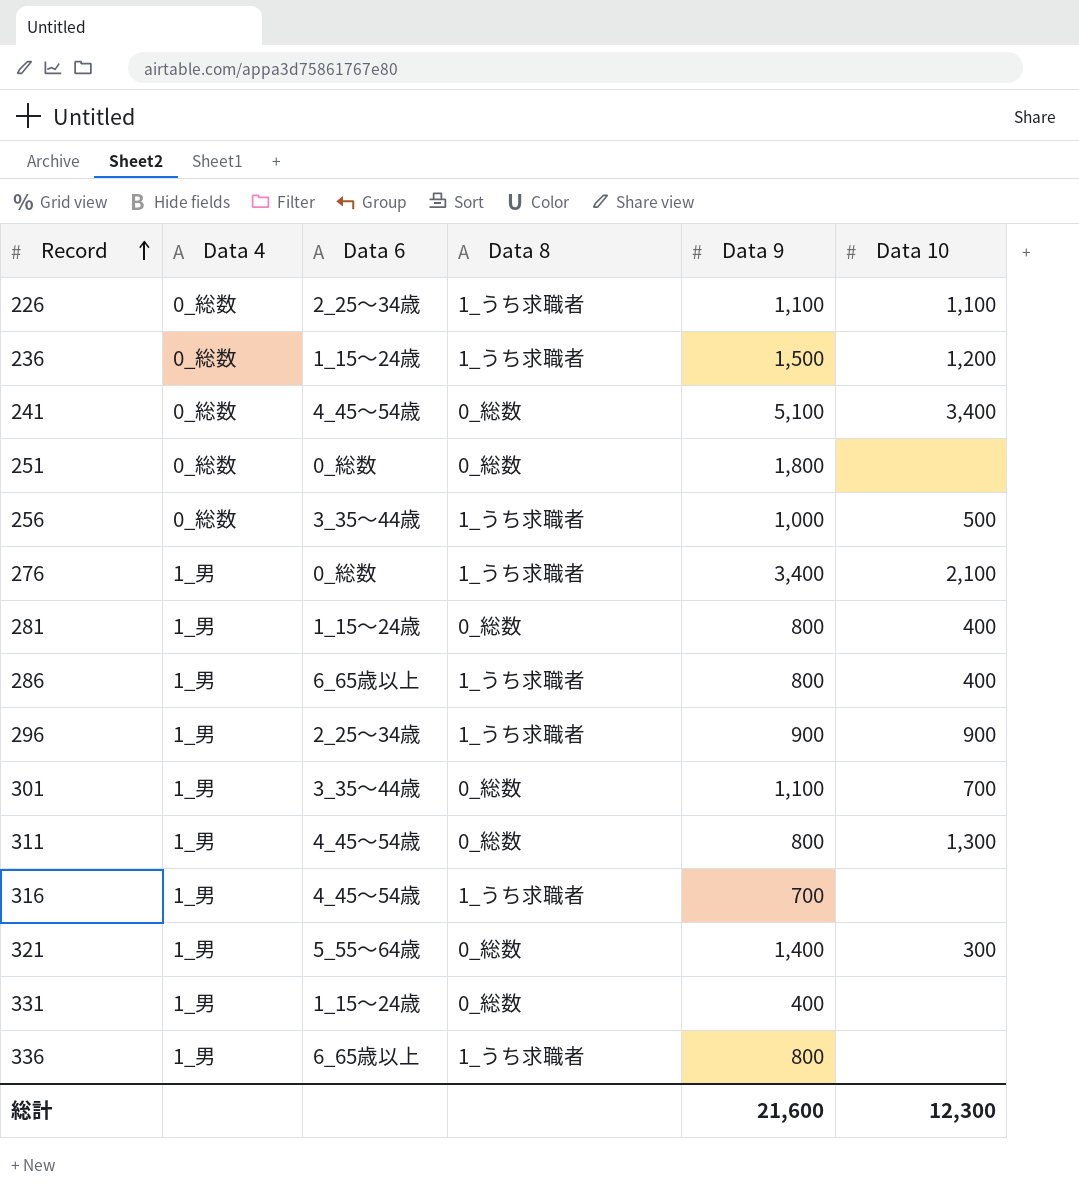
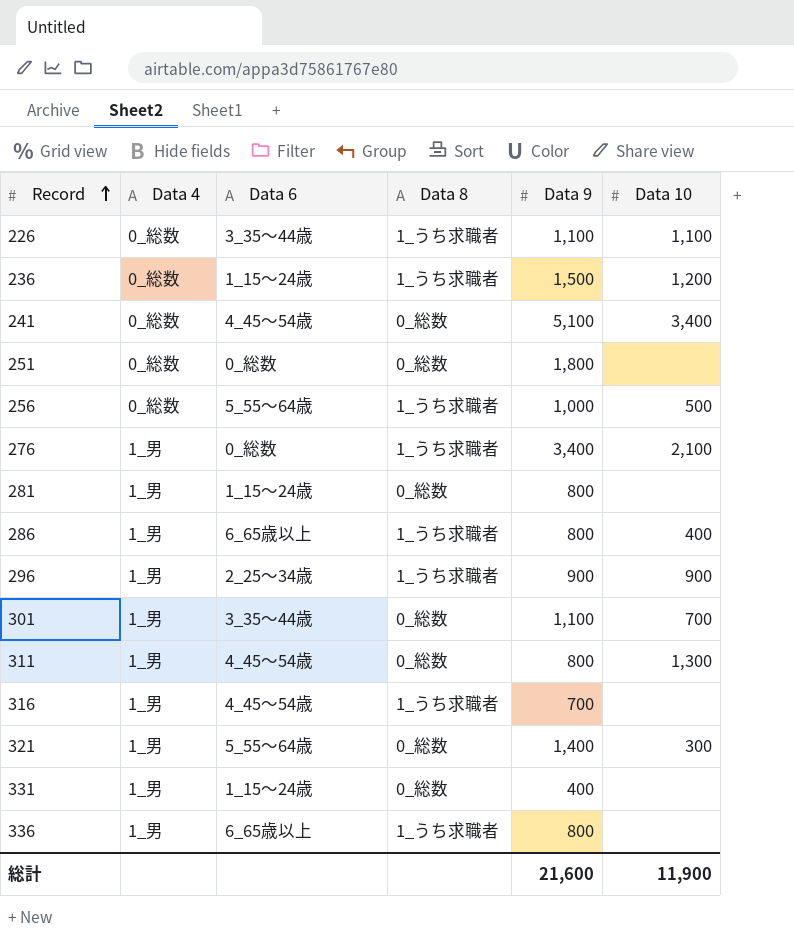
226 | Data 6: 2_25～34歳 -> 3_35～44歳
256 | Data 6: 3_35～44歳 -> 5_55～64歳
281 | Data 10: 400 -> none
総計 | Data 10: 12,300 -> 11,900

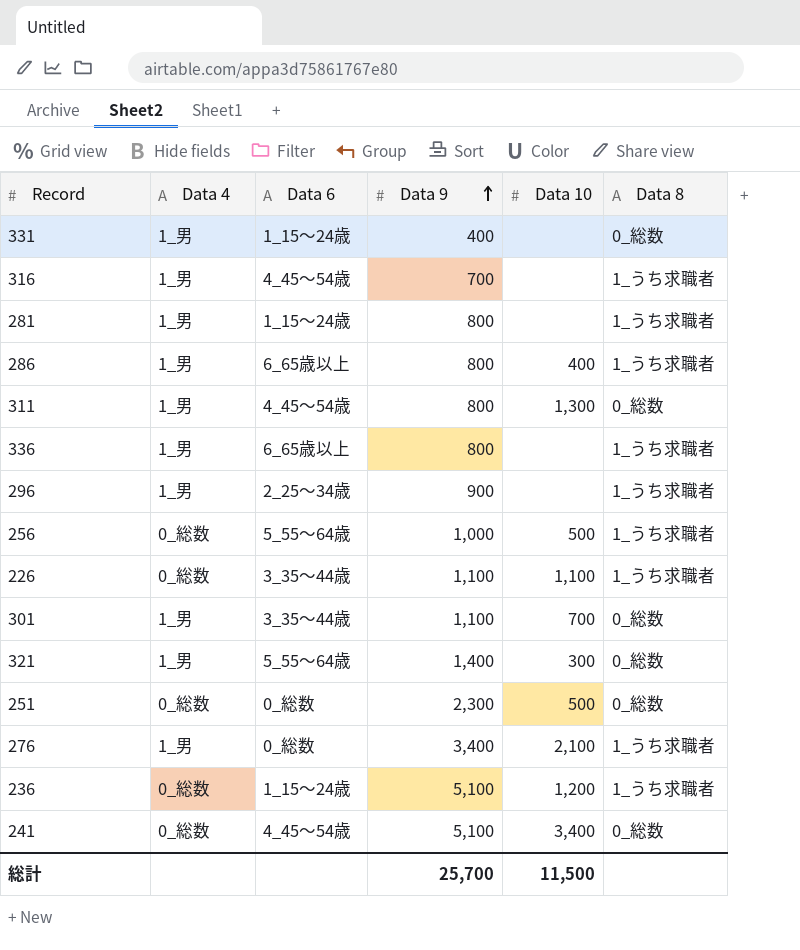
row order: Record ascending -> Data 9 ascending
column Data 8 | position: 4 -> 6
281 | Data 8: 0_総数 -> 1_うち求職者
296 | Data 10: 900 -> none
251 | Data 9: 1,800 -> 2,300
251 | Data 10: none -> 500
236 | Data 9: 1,500 -> 5,100
総計 | Data 9: 21,600 -> 25,700
総計 | Data 10: 11,900 -> 11,500

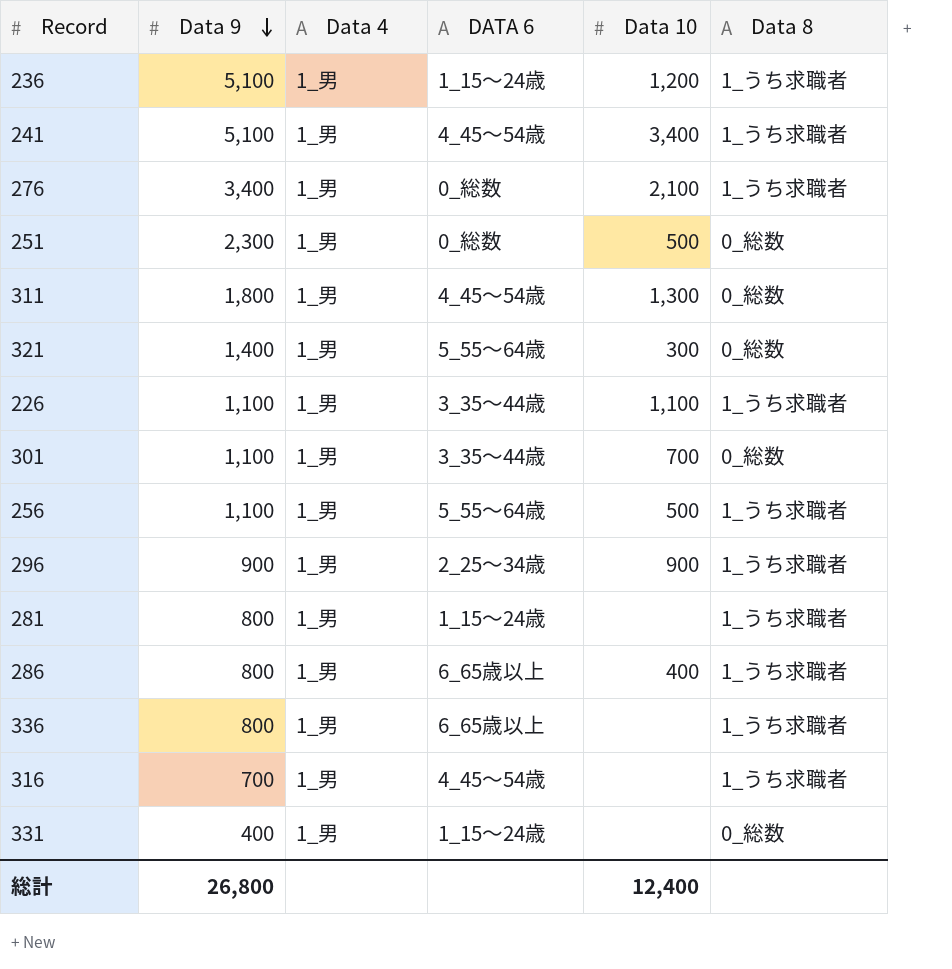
row order: Data 9 ascending -> Data 9 descending
column Data 9 | position: 4 -> 2
column name: Data 6 -> DATA 6
236 | Data 4: 0_総数 -> 1_男
241 | Data 4: 0_総数 -> 1_男
241 | Data 8: 0_総数 -> 1_うち求職者
251 | Data 4: 0_総数 -> 1_男
311 | Data 9: 800 -> 1,800
226 | Data 4: 0_総数 -> 1_男
256 | Data 9: 1,000 -> 1,100
256 | Data 4: 0_総数 -> 1_男
296 | Data 10: none -> 900
総計 | Data 9: 25,700 -> 26,800
総計 | Data 10: 11,500 -> 12,400

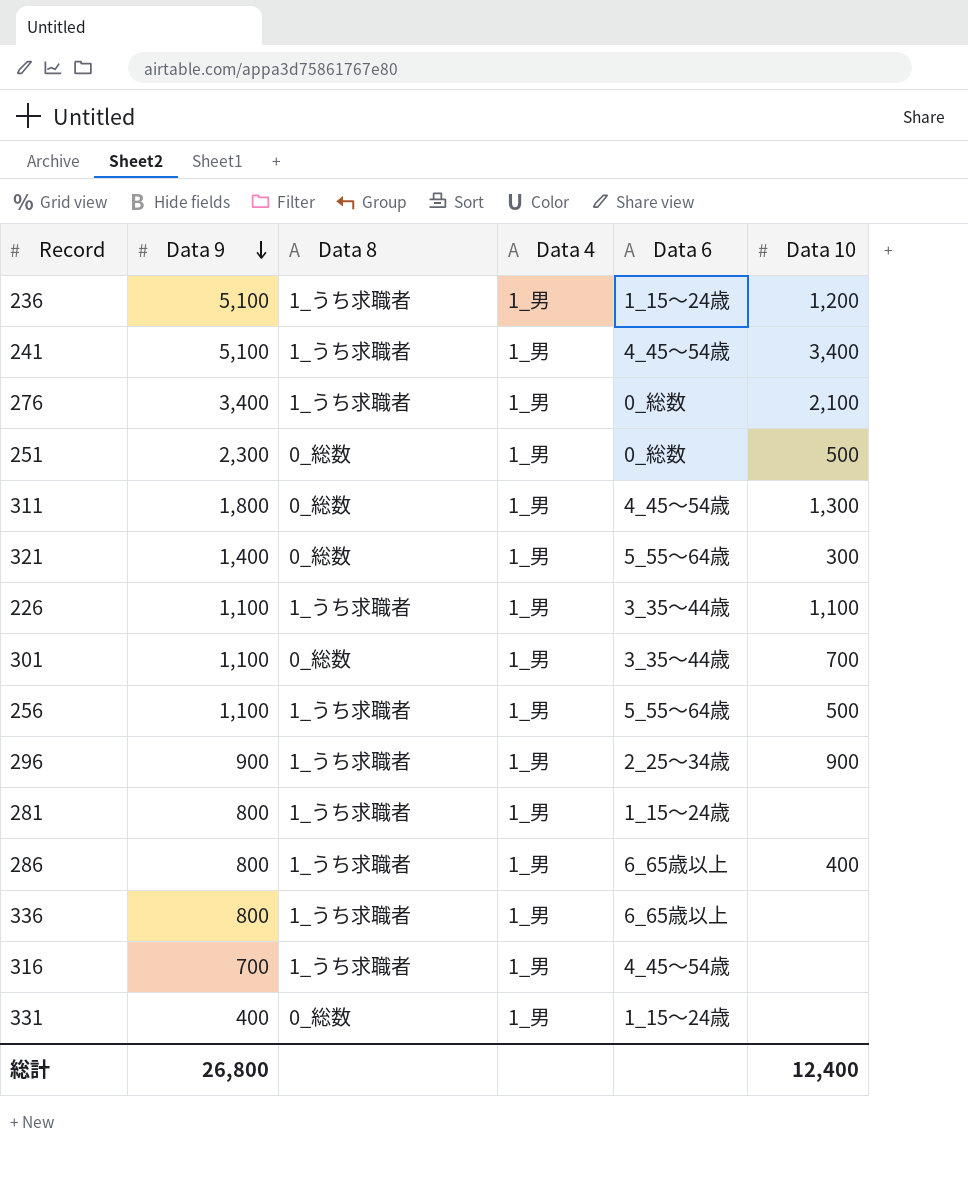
column Data 8 | position: 6 -> 3
column name: DATA 6 -> Data 6

